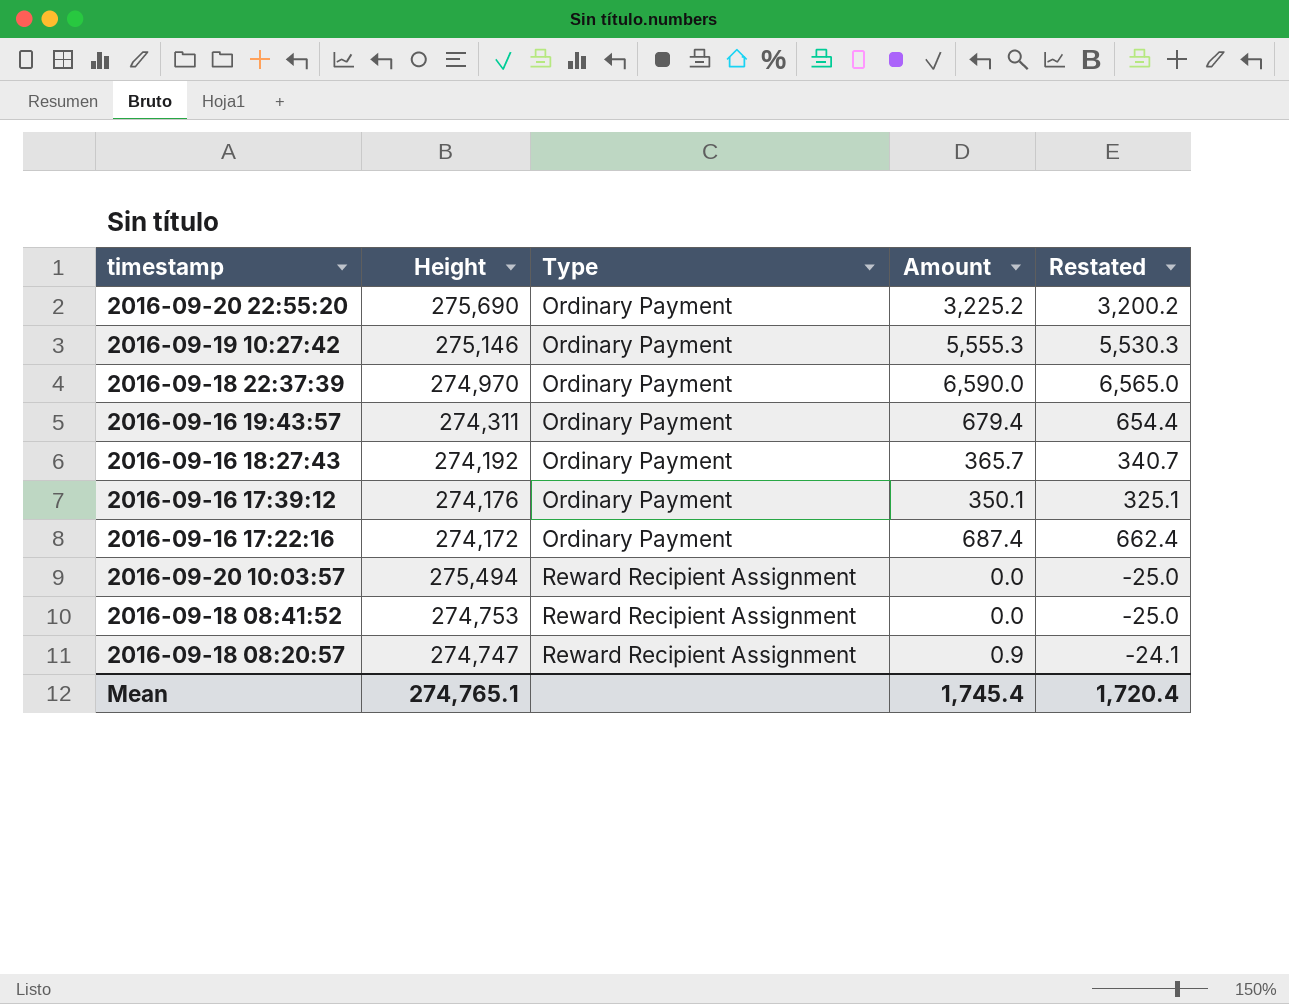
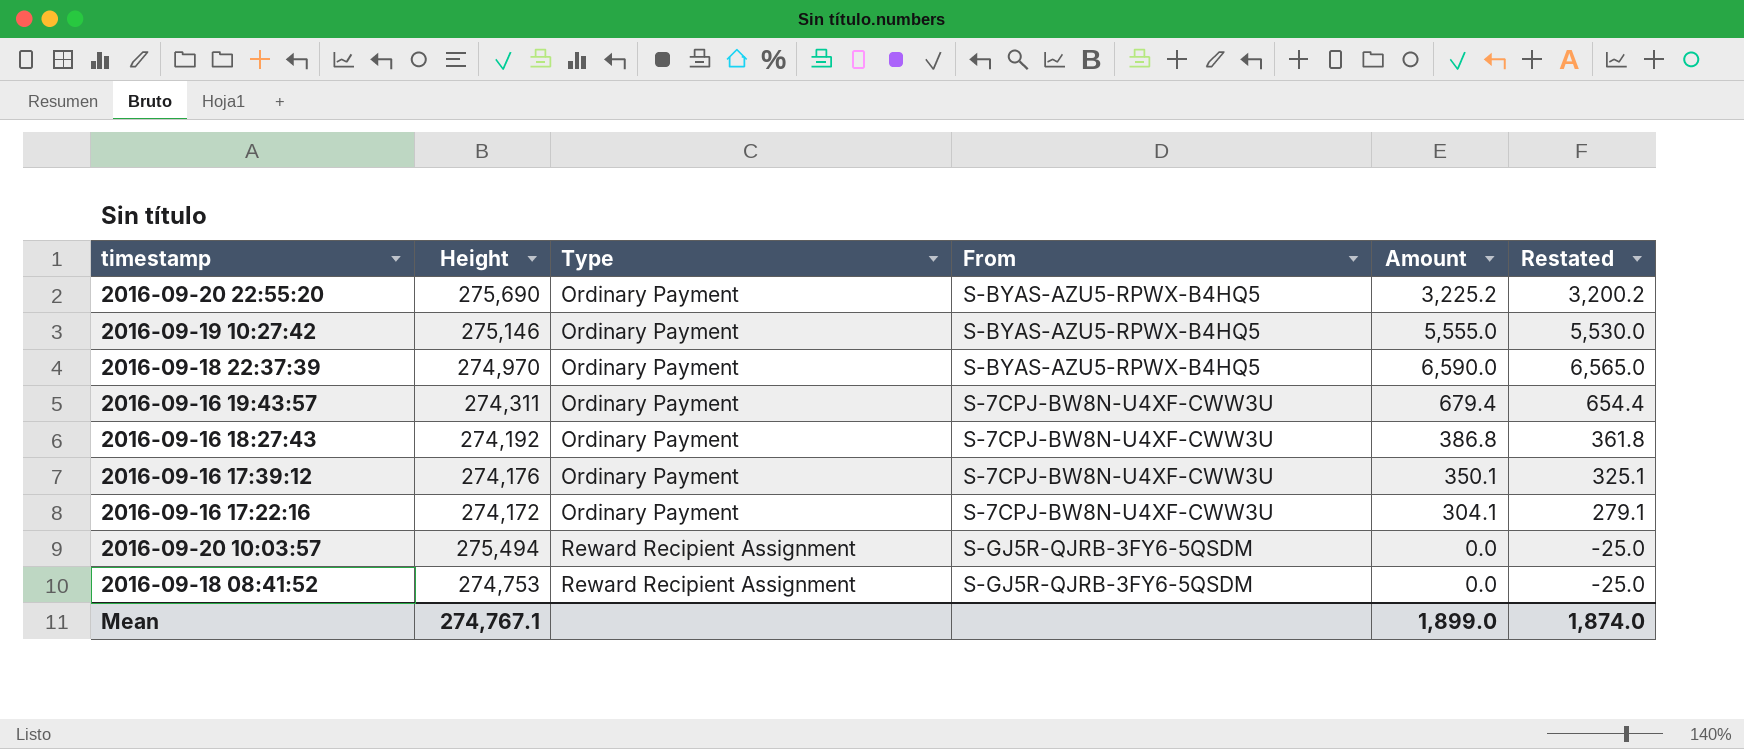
column From | position: none -> 4
row 2016-09-18 08:20:57: 274,747 | Reward Recipient Assignment | 0.9 | -24.1 -> none
2016-09-19 10:27:42 | Amount: 5,555.3 -> 5,555.0
2016-09-19 10:27:42 | Restated: 5,530.3 -> 5,530.0
2016-09-16 18:27:43 | Amount: 365.7 -> 386.8
2016-09-16 18:27:43 | Restated: 340.7 -> 361.8
2016-09-16 17:22:16 | Amount: 687.4 -> 304.1
2016-09-16 17:22:16 | Restated: 662.4 -> 279.1
Mean | Height: 274,765.1 -> 274,767.1
Mean | Amount: 1,745.4 -> 1,899.0
Mean | Restated: 1,720.4 -> 1,874.0

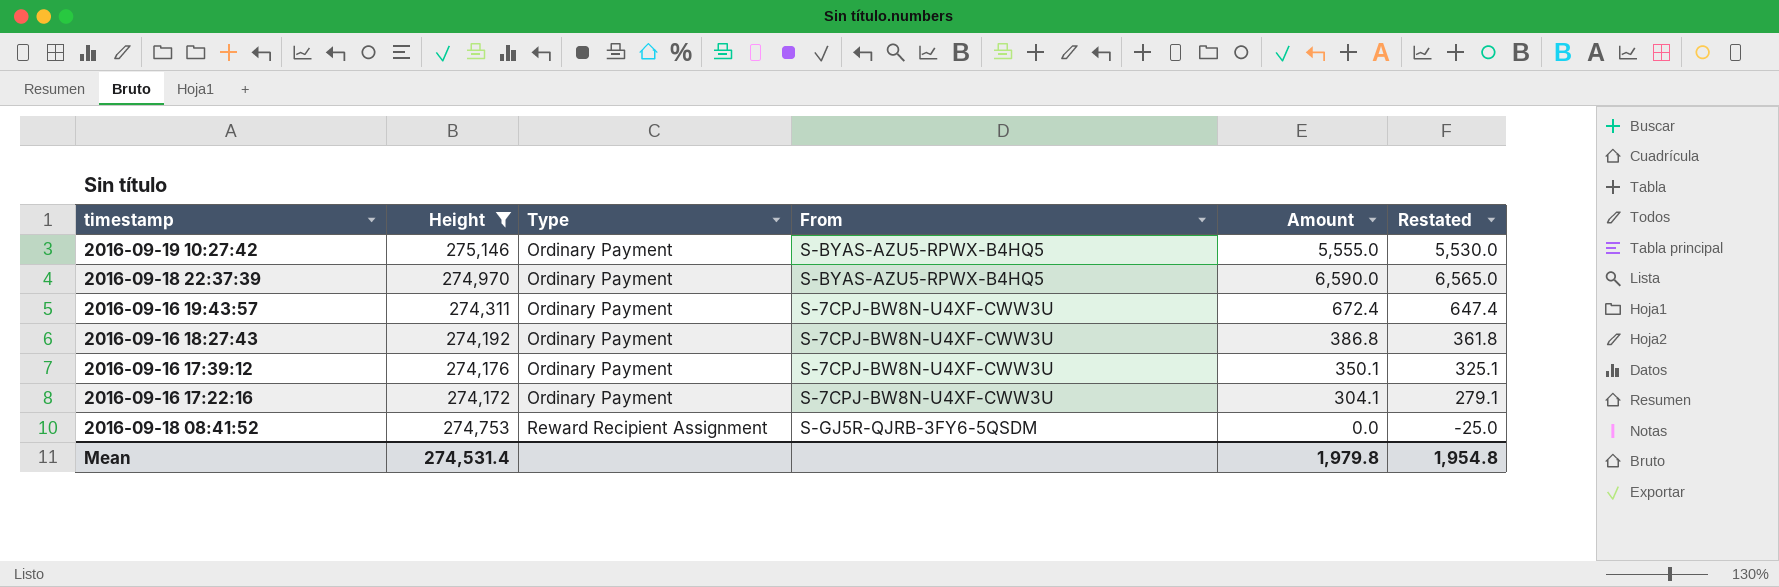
filter: none -> Height <= 275,146
2016-09-16 19:43:57 | Amount: 679.4 -> 672.4
2016-09-16 19:43:57 | Restated: 654.4 -> 647.4
Mean | Height: 274,767.1 -> 274,531.4
Mean | Amount: 1,899.0 -> 1,979.8
Mean | Restated: 1,874.0 -> 1,954.8

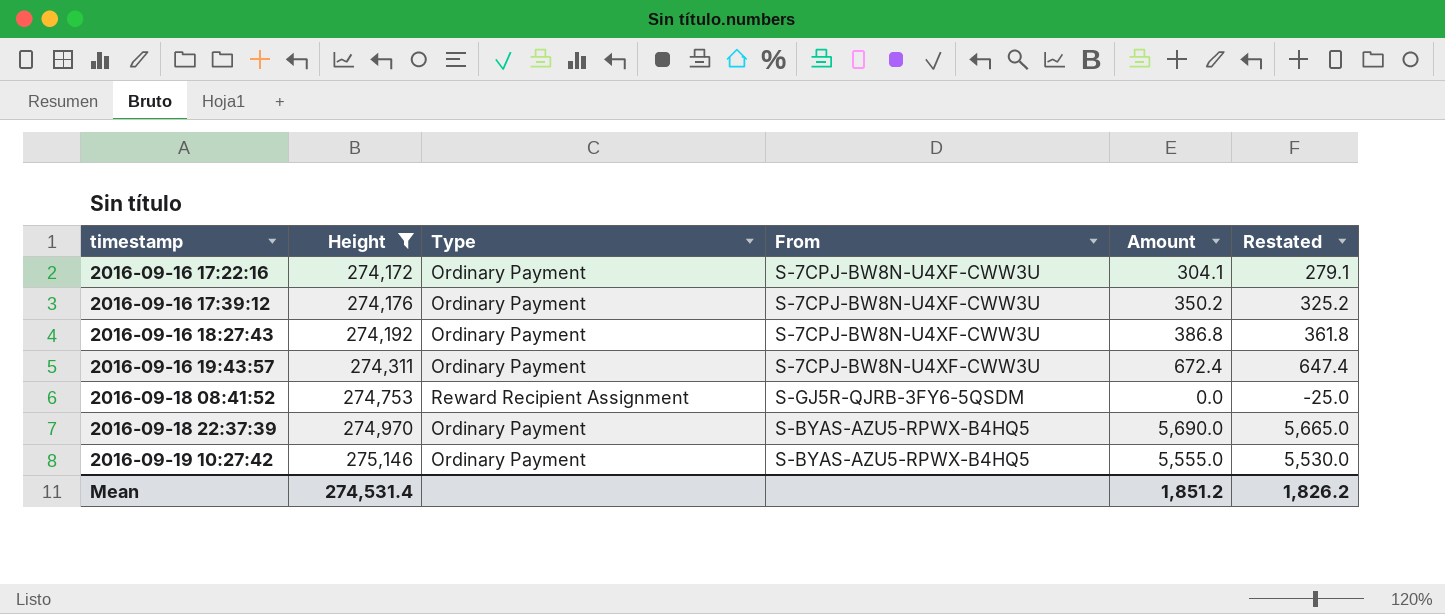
row order: Type ascending -> timestamp ascending
2016-09-16 17:39:12 | Amount: 350.1 -> 350.2
2016-09-16 17:39:12 | Restated: 325.1 -> 325.2
2016-09-18 22:37:39 | Amount: 6,590.0 -> 5,690.0
2016-09-18 22:37:39 | Restated: 6,565.0 -> 5,665.0
Mean | Amount: 1,979.8 -> 1,851.2
Mean | Restated: 1,954.8 -> 1,826.2

